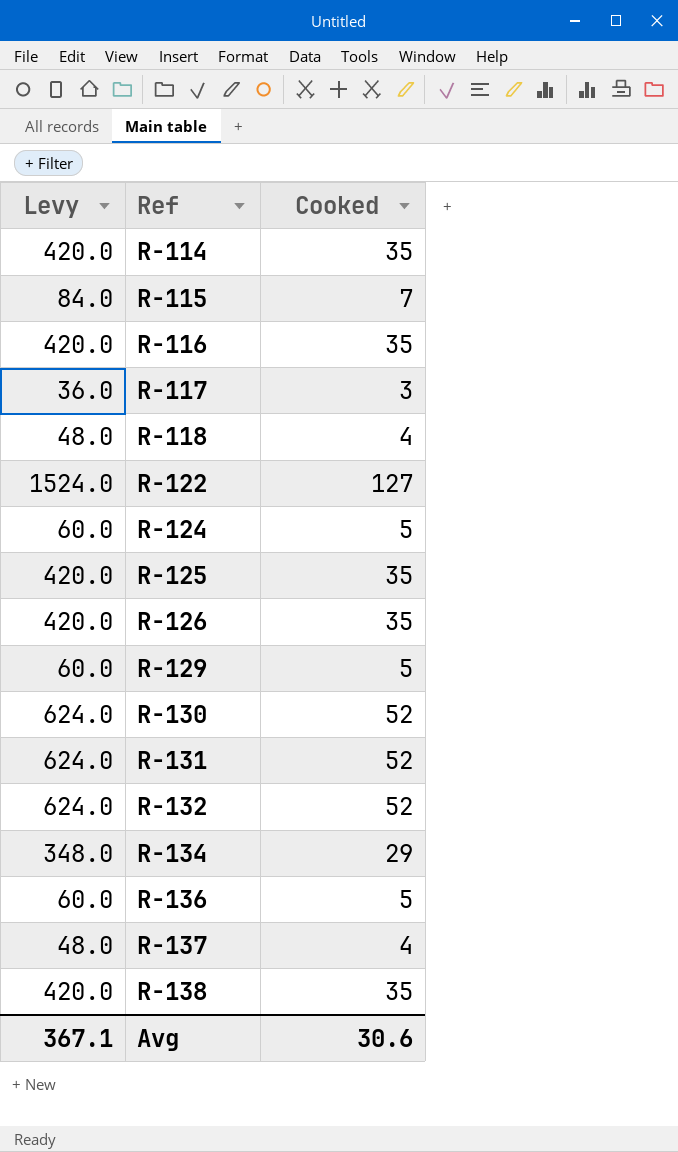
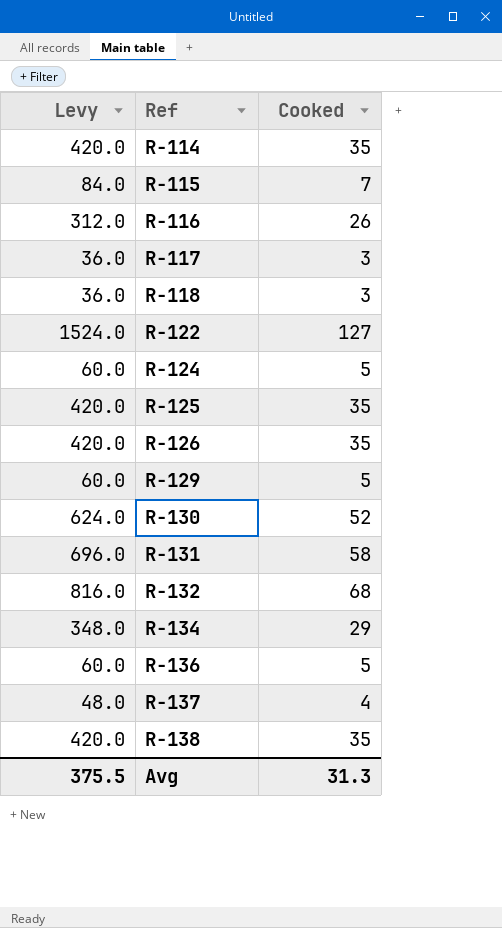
R-116 | Levy: 420.0 -> 312.0
R-116 | Cooked: 35 -> 26
R-118 | Levy: 48.0 -> 36.0
R-118 | Cooked: 4 -> 3
R-131 | Levy: 624.0 -> 696.0
R-131 | Cooked: 52 -> 58
R-132 | Levy: 624.0 -> 816.0
R-132 | Cooked: 52 -> 68
Avg | Levy: 367.1 -> 375.5
Avg | Cooked: 30.6 -> 31.3

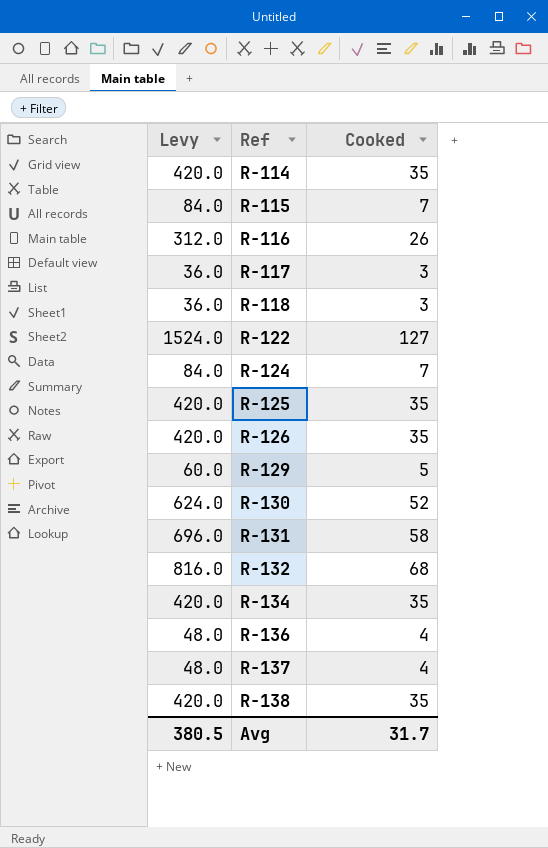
R-124 | Levy: 60.0 -> 84.0
R-124 | Cooked: 5 -> 7
R-134 | Levy: 348.0 -> 420.0
R-134 | Cooked: 29 -> 35
R-136 | Levy: 60.0 -> 48.0
R-136 | Cooked: 5 -> 4
Avg | Levy: 375.5 -> 380.5
Avg | Cooked: 31.3 -> 31.7

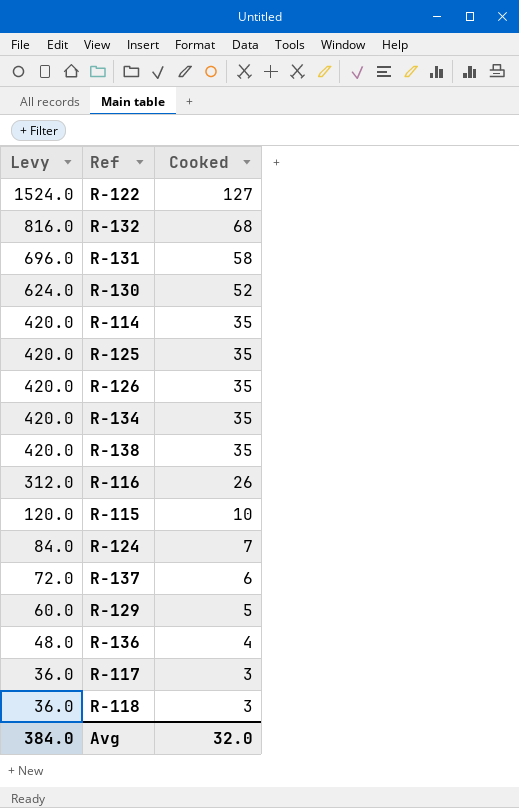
row order: Ref ascending -> Levy descending
R-115 | Levy: 84.0 -> 120.0
R-115 | Cooked: 7 -> 10
R-137 | Levy: 48.0 -> 72.0
R-137 | Cooked: 4 -> 6
Avg | Levy: 380.5 -> 384.0
Avg | Cooked: 31.7 -> 32.0

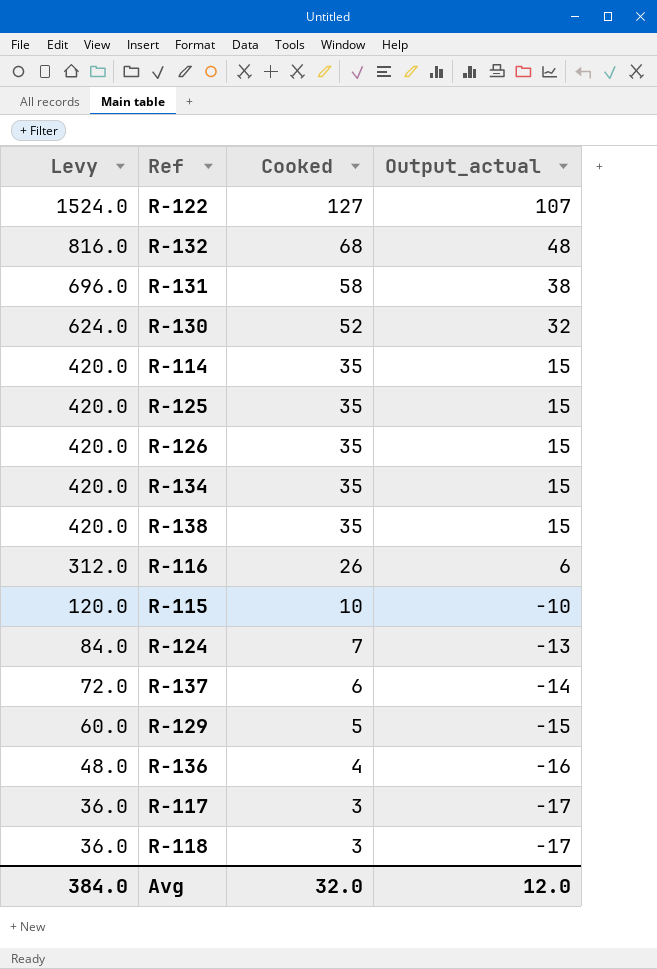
column Output_actual | formula: none -> [Cooked] - 20

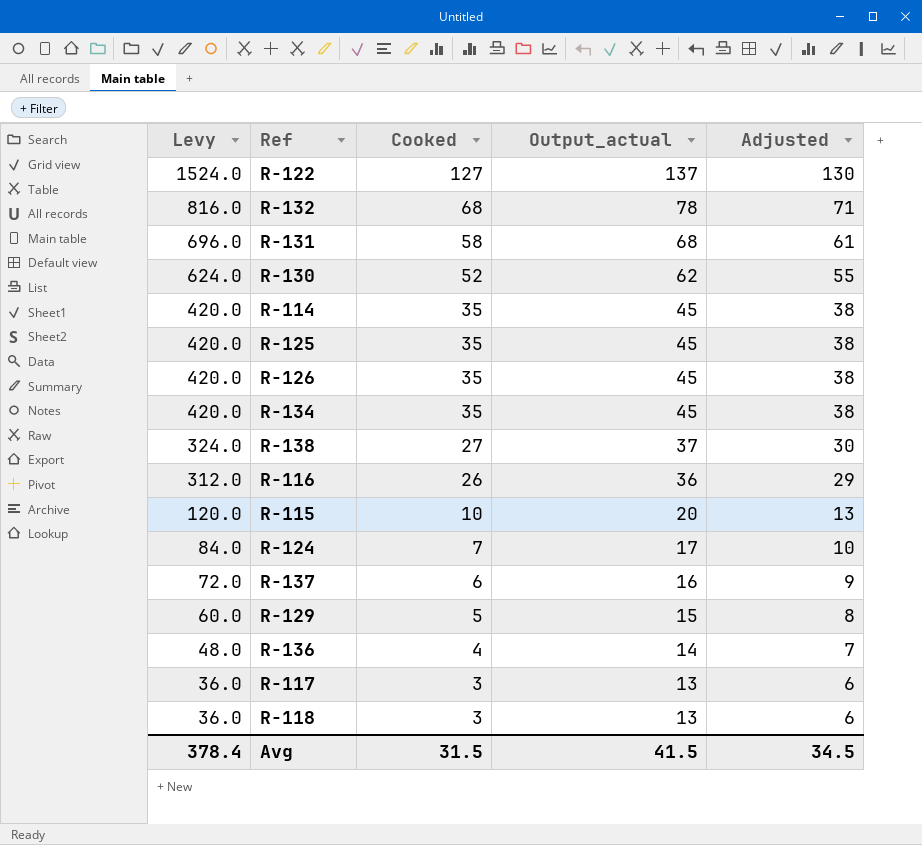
column Output_actual | formula: [Cooked] - 20 -> [Cooked] + 10
column Adjusted | formula: none -> [Cooked] + 3
R-138 | Levy: 420.0 -> 324.0
R-138 | Cooked: 35 -> 27
Avg | Levy: 384.0 -> 378.4
Avg | Cooked: 32.0 -> 31.5
Avg | Output_actual: 12.0 -> 41.5

